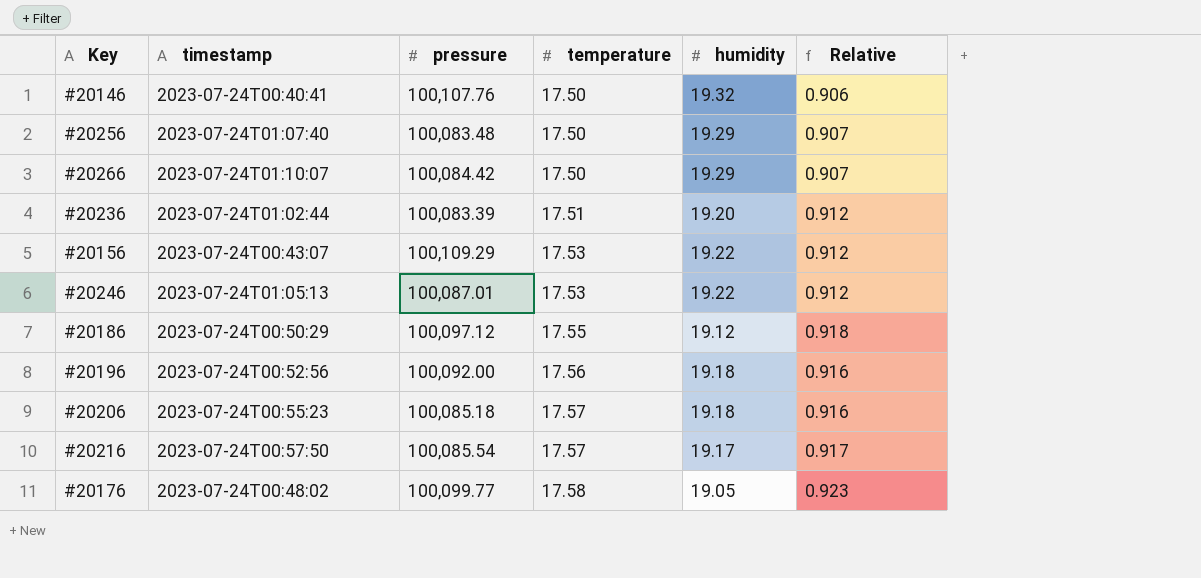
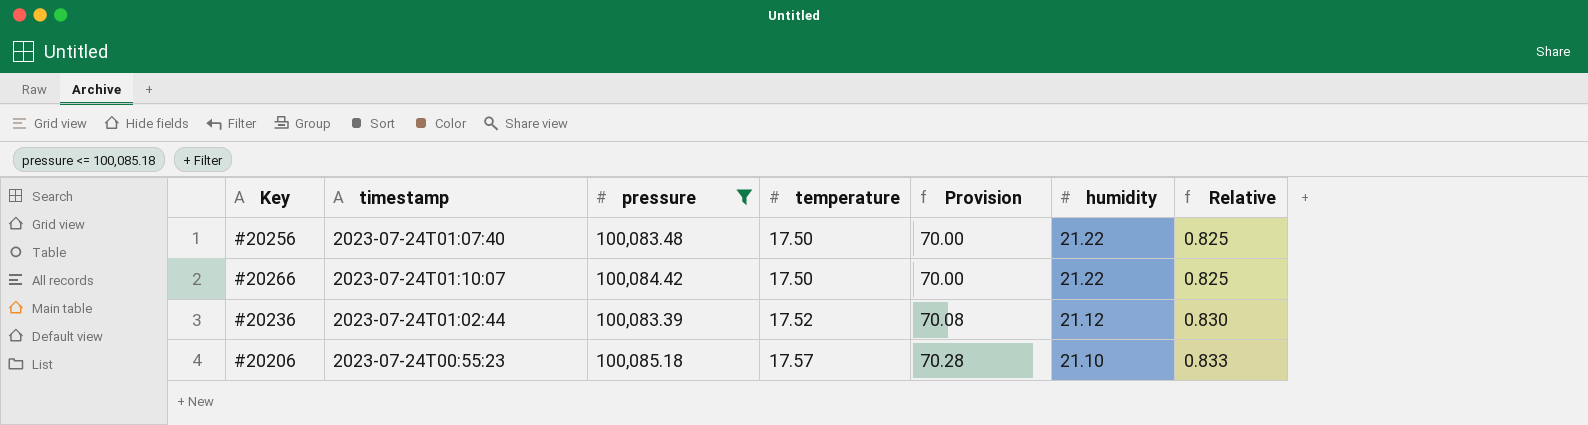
filter: none -> pressure <= 100,085.18
column Provision | formula: none -> [temperature] * 4
#20256 | humidity: 19.29 -> 21.22
#20256 | Relative: 0.907 -> 0.825
#20266 | humidity: 19.29 -> 21.22
#20266 | Relative: 0.907 -> 0.825
#20236 | temperature: 17.51 -> 17.52
#20236 | humidity: 19.20 -> 21.12
#20236 | Relative: 0.912 -> 0.830
#20206 | humidity: 19.18 -> 21.10
#20206 | Relative: 0.916 -> 0.833

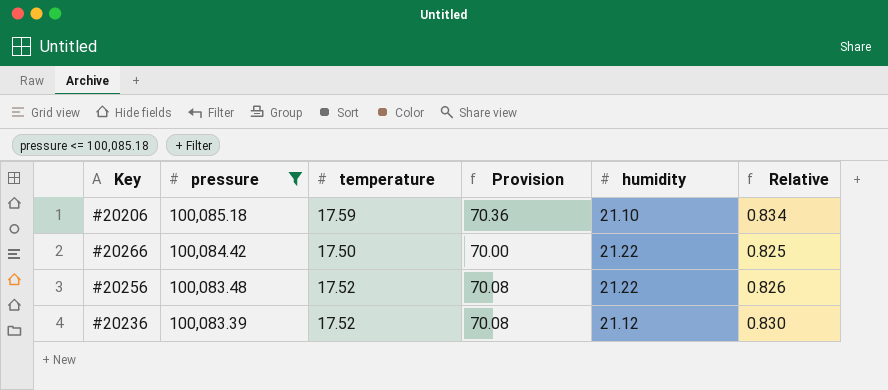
row order: temperature ascending -> pressure descending
column timestamp | position: 2 -> none
#20206 | temperature: 17.57 -> 17.59
#20206 | Provision: 70.28 -> 70.36
#20206 | Relative: 0.833 -> 0.834
#20256 | temperature: 17.50 -> 17.52
#20256 | Provision: 70.00 -> 70.08
#20256 | Relative: 0.825 -> 0.826

